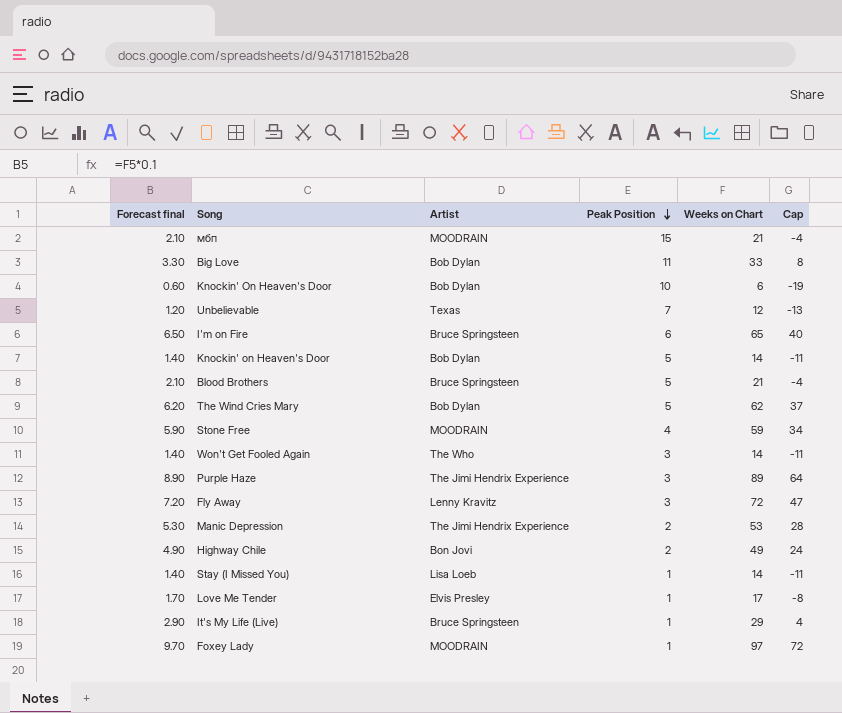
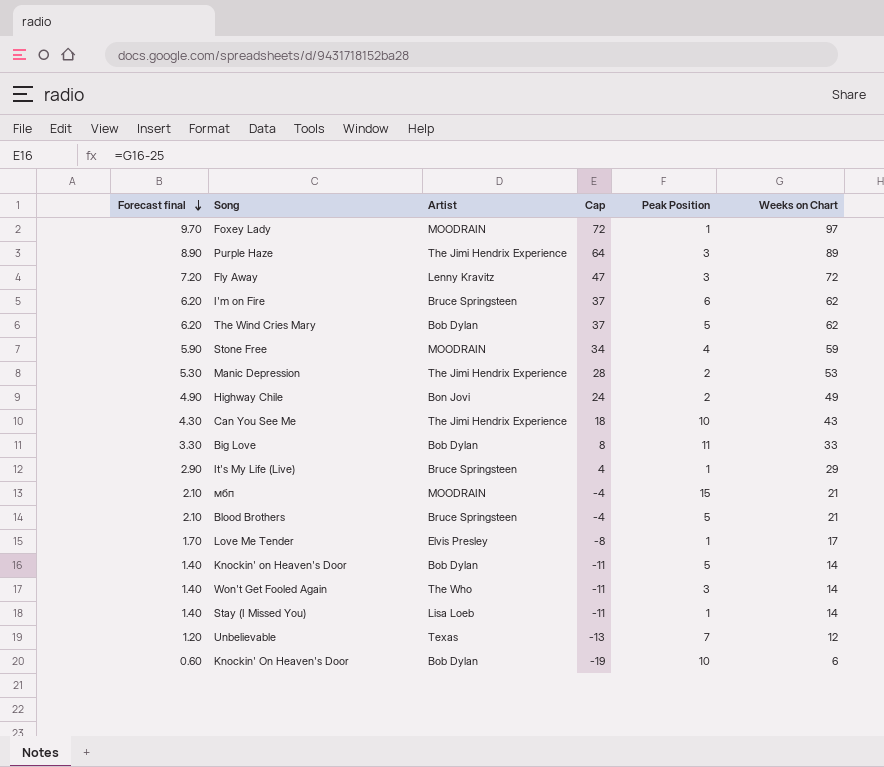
row order: Peak Position descending -> Forecast final descending
column Cap | position: 6 -> 4
I'm on Fire | Forecast final: 6.50 -> 6.20
I'm on Fire | Cap: 40 -> 37
I'm on Fire | Weeks on Chart: 65 -> 62
row Can You See Me: none -> 4.30 | The Jimi Hendrix Experience | 18 | 10 | 43

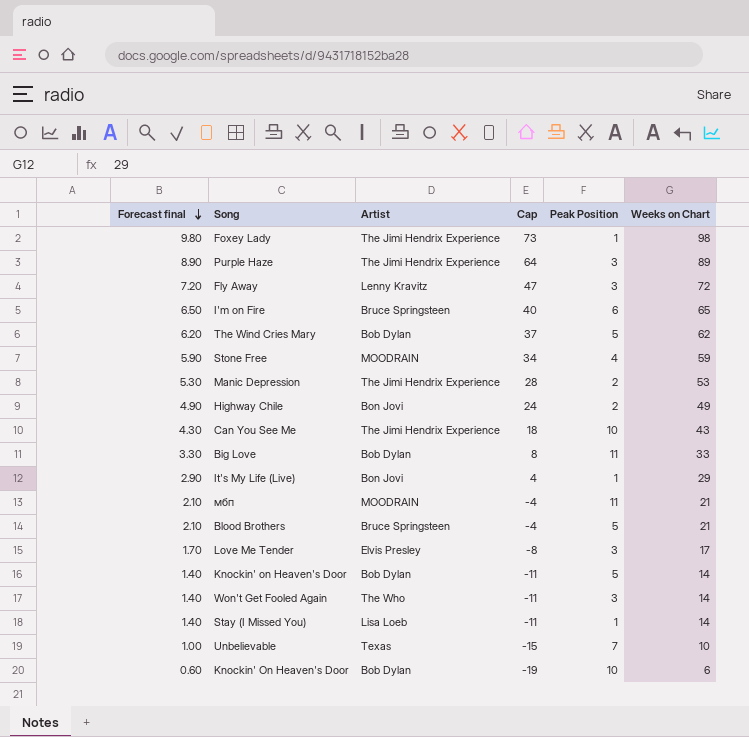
Foxey Lady | Forecast final: 9.70 -> 9.80
Foxey Lady | Artist: MOODRAIN -> The Jimi Hendrix Experience
Foxey Lady | Cap: 72 -> 73
Foxey Lady | Weeks on Chart: 97 -> 98
I'm on Fire | Forecast final: 6.20 -> 6.50
I'm on Fire | Cap: 37 -> 40
I'm on Fire | Weeks on Chart: 62 -> 65
It's My Life (Live) | Artist: Bruce Springsteen -> Bon Jovi
мбп | Peak Position: 15 -> 11
Love Me Tender | Peak Position: 1 -> 3
Unbelievable | Forecast final: 1.20 -> 1.00
Unbelievable | Cap: -13 -> -15
Unbelievable | Weeks on Chart: 12 -> 10

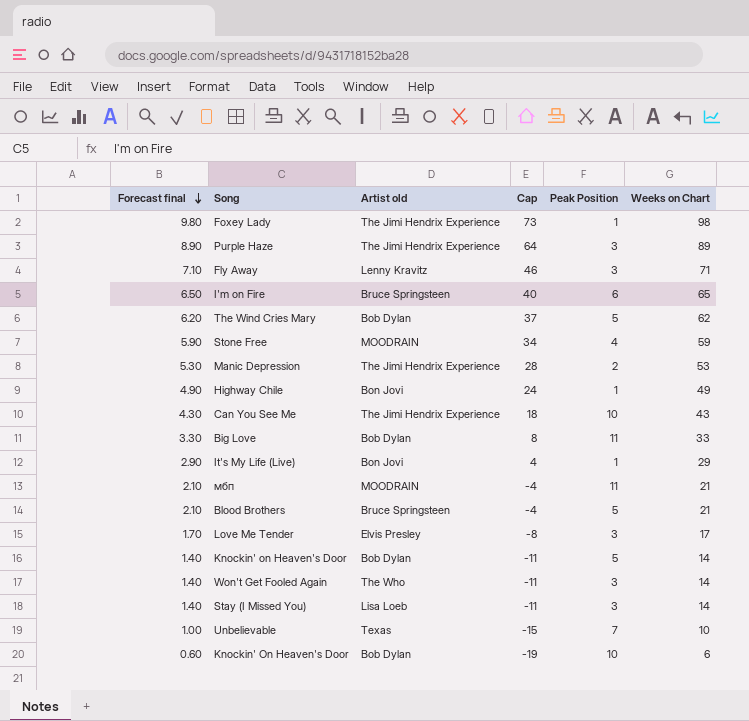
column name: Artist -> Artist old
Fly Away | Forecast final: 7.20 -> 7.10
Fly Away | Cap: 47 -> 46
Fly Away | Weeks on Chart: 72 -> 71
Highway Chile | Peak Position: 2 -> 1
Stay (I Missed You) | Peak Position: 1 -> 3

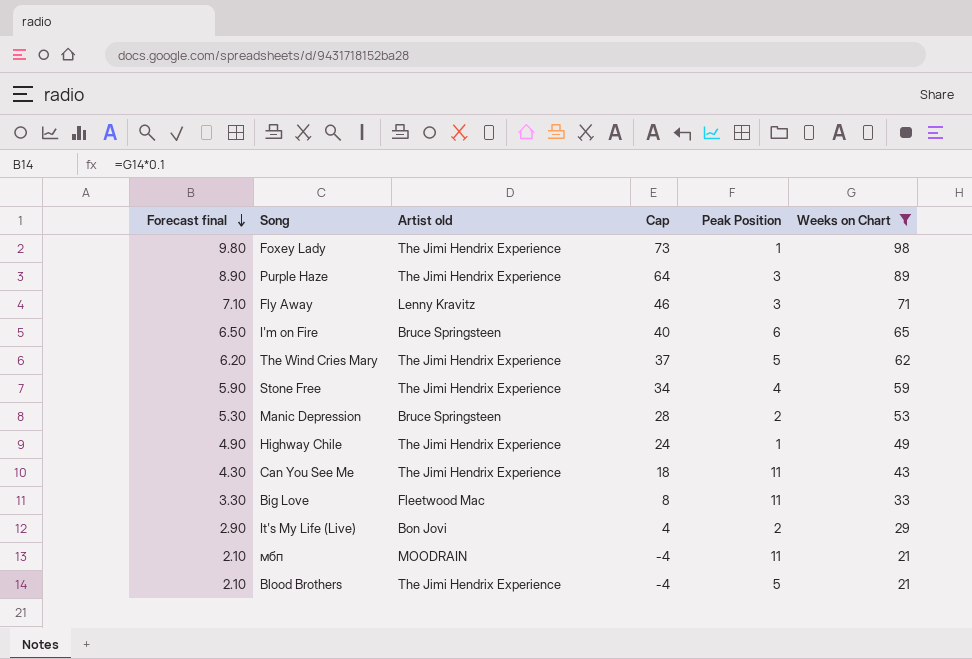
filter: none -> Weeks on Chart >= 21
The Wind Cries Mary | Artist old: Bob Dylan -> The Jimi Hendrix Experience
Stone Free | Artist old: MOODRAIN -> The Jimi Hendrix Experience
Manic Depression | Artist old: The Jimi Hendrix Experience -> Bruce Springsteen
Highway Chile | Artist old: Bon Jovi -> The Jimi Hendrix Experience
Can You See Me | Peak Position: 10 -> 11
Big Love | Artist old: Bob Dylan -> Fleetwood Mac
It's My Life (Live) | Peak Position: 1 -> 2
Blood Brothers | Artist old: Bruce Springsteen -> The Jimi Hendrix Experience

